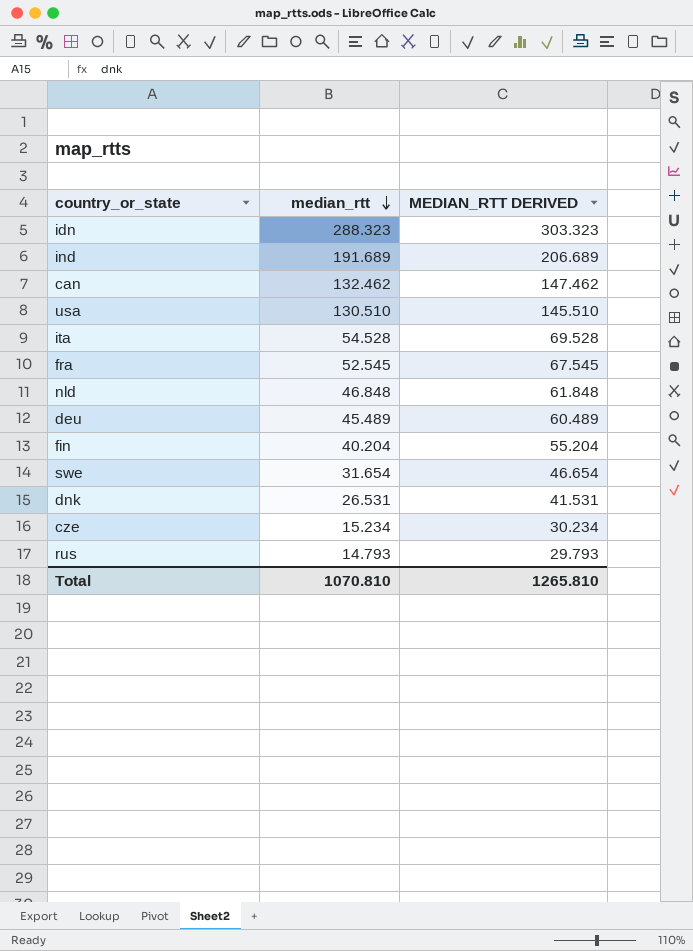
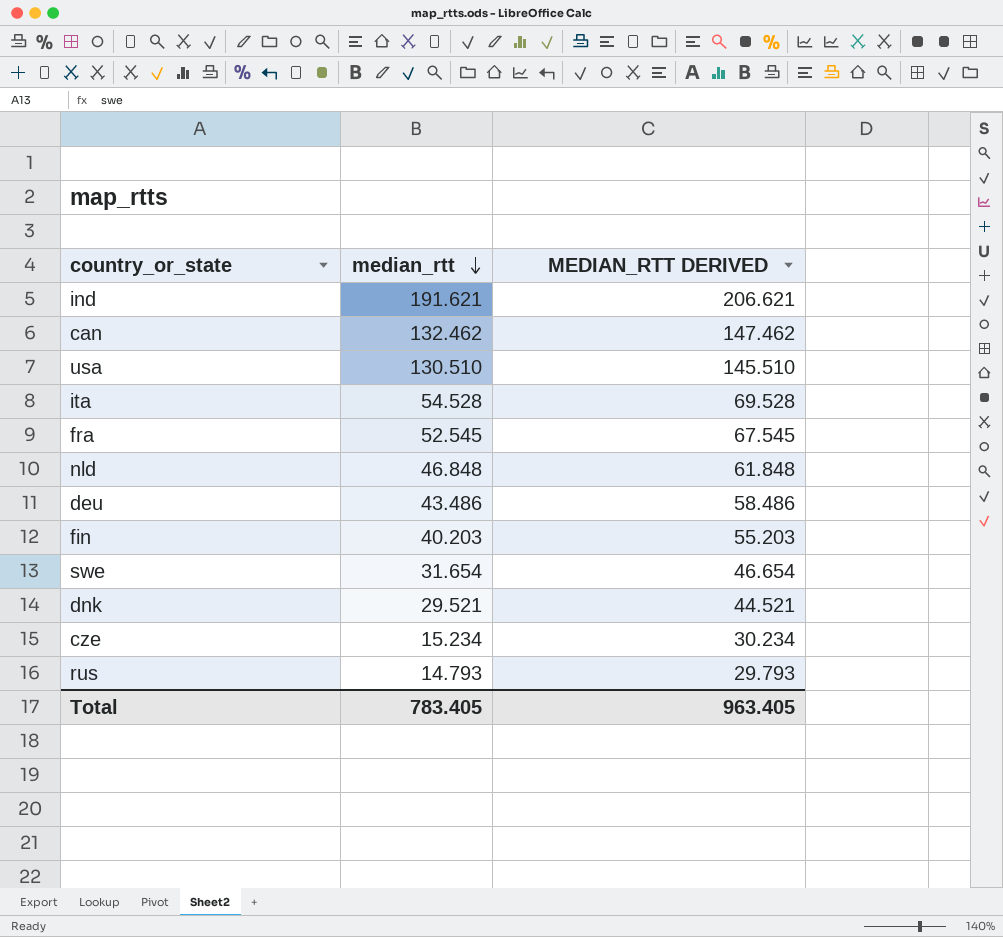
row idn: 288.323 | 303.323 -> none
ind | median_rtt: 191.689 -> 191.621
ind | MEDIAN_RTT DERIVED: 206.689 -> 206.621
deu | median_rtt: 45.489 -> 43.486
deu | MEDIAN_RTT DERIVED: 60.489 -> 58.486
fin | median_rtt: 40.204 -> 40.203
fin | MEDIAN_RTT DERIVED: 55.204 -> 55.203
dnk | median_rtt: 26.531 -> 29.521
dnk | MEDIAN_RTT DERIVED: 41.531 -> 44.521
Total | median_rtt: 1070.810 -> 783.405
Total | MEDIAN_RTT DERIVED: 1265.810 -> 963.405

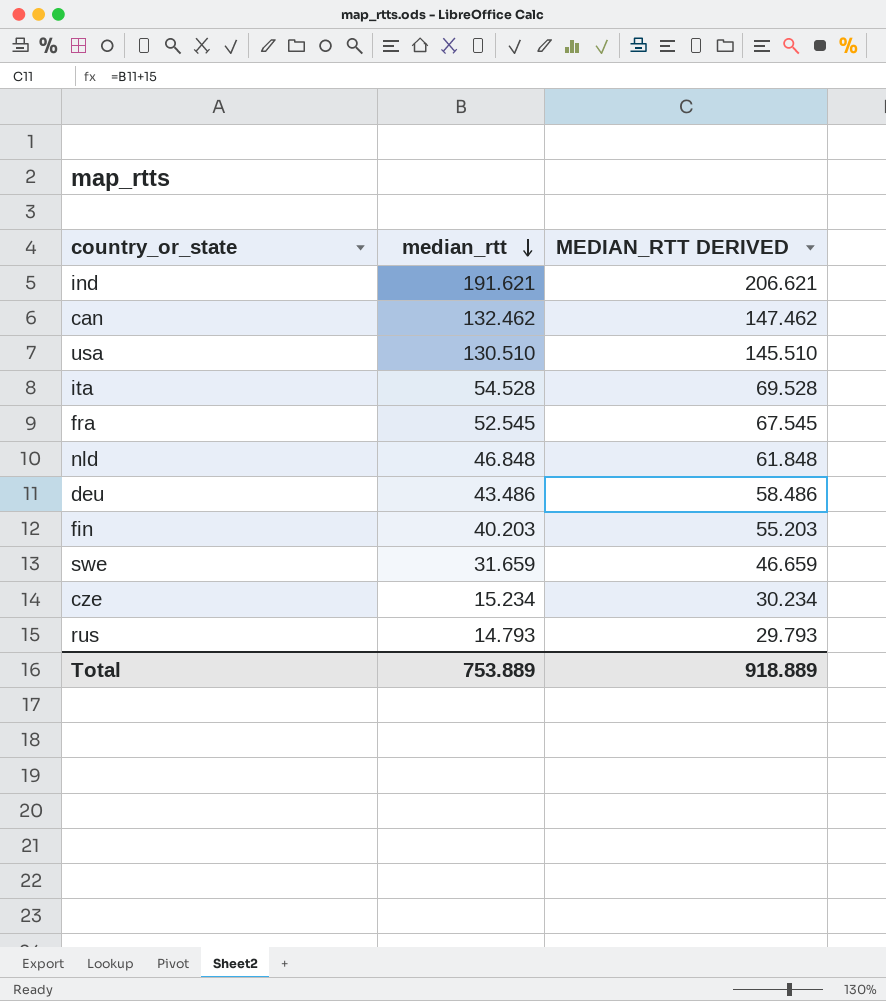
row dnk: 29.521 | 44.521 -> none
swe | median_rtt: 31.654 -> 31.659
swe | MEDIAN_RTT DERIVED: 46.654 -> 46.659
Total | median_rtt: 783.405 -> 753.889
Total | MEDIAN_RTT DERIVED: 963.405 -> 918.889

